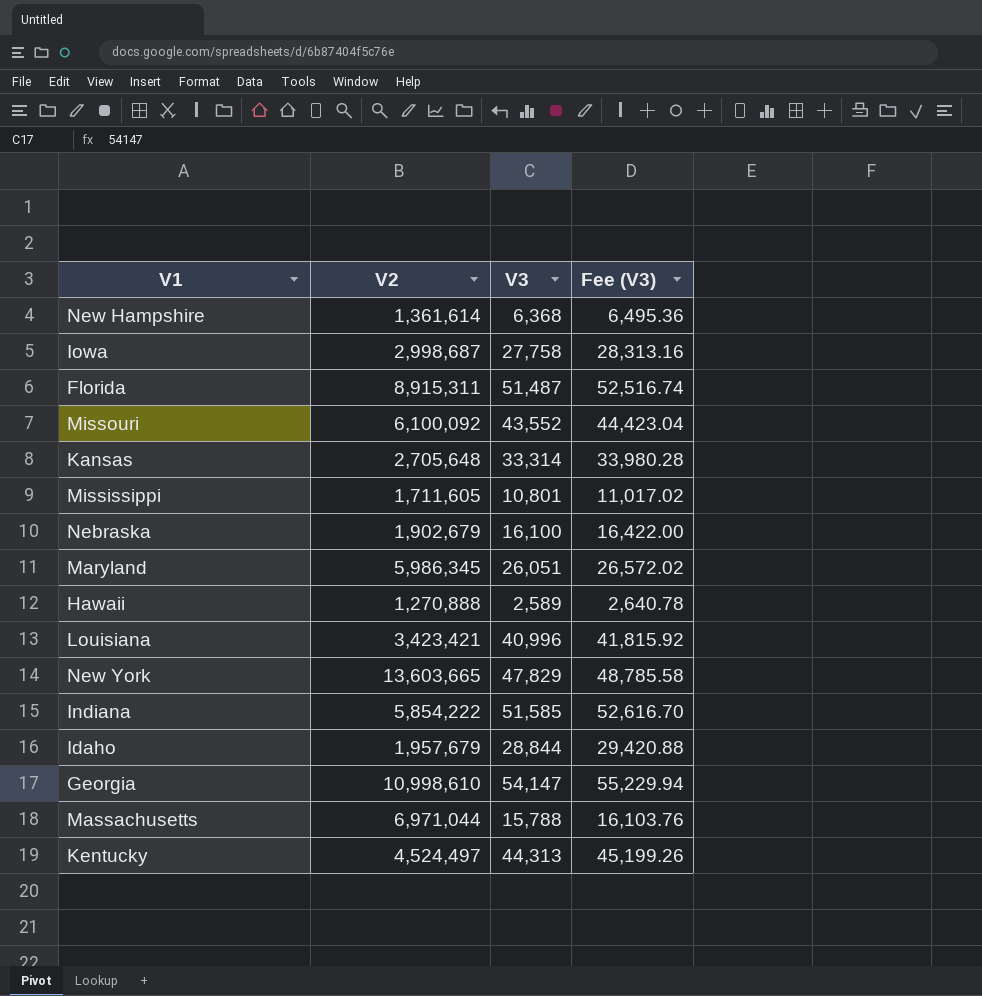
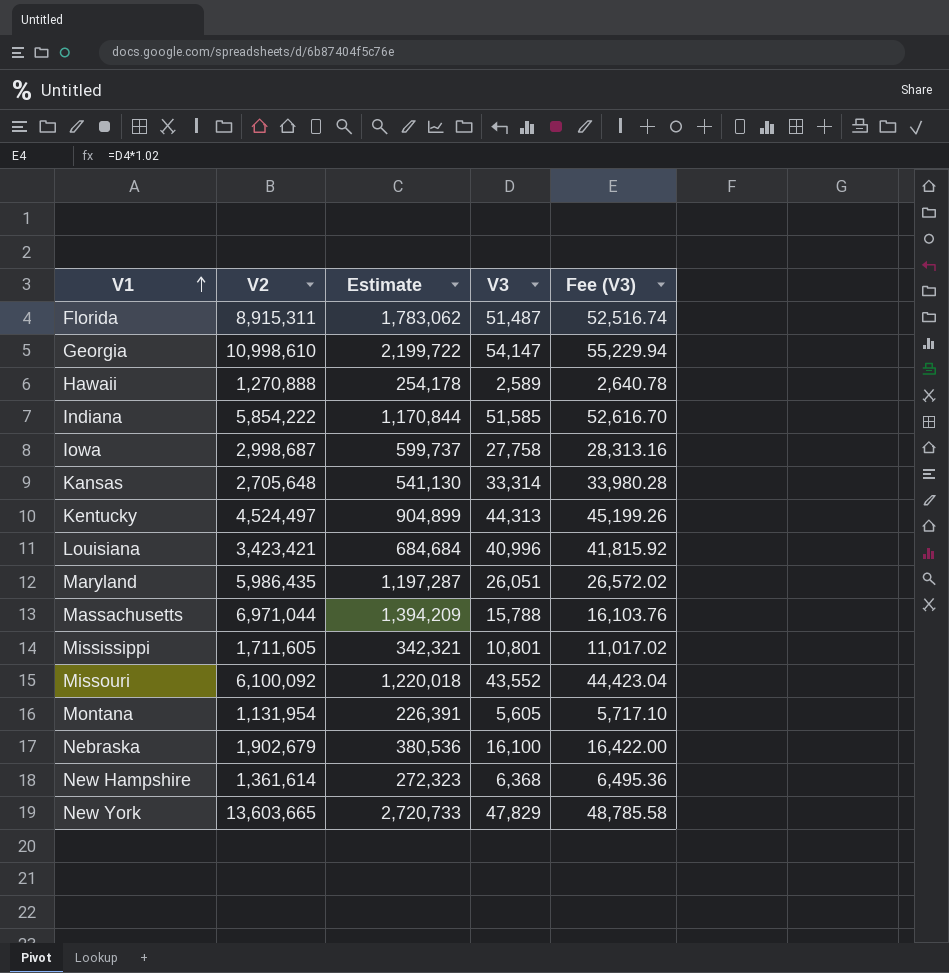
row order: none -> V1 ascending
column Estimate | formula: none -> [V2] * 0.2
row Idaho: 1,957,679 | 28,844 | 29,420.88 -> none
Maryland | V2: 5,986,345 -> 5,986,435
row Montana: none -> 1,131,954 | 226,391 | 5,605 | 5,717.10

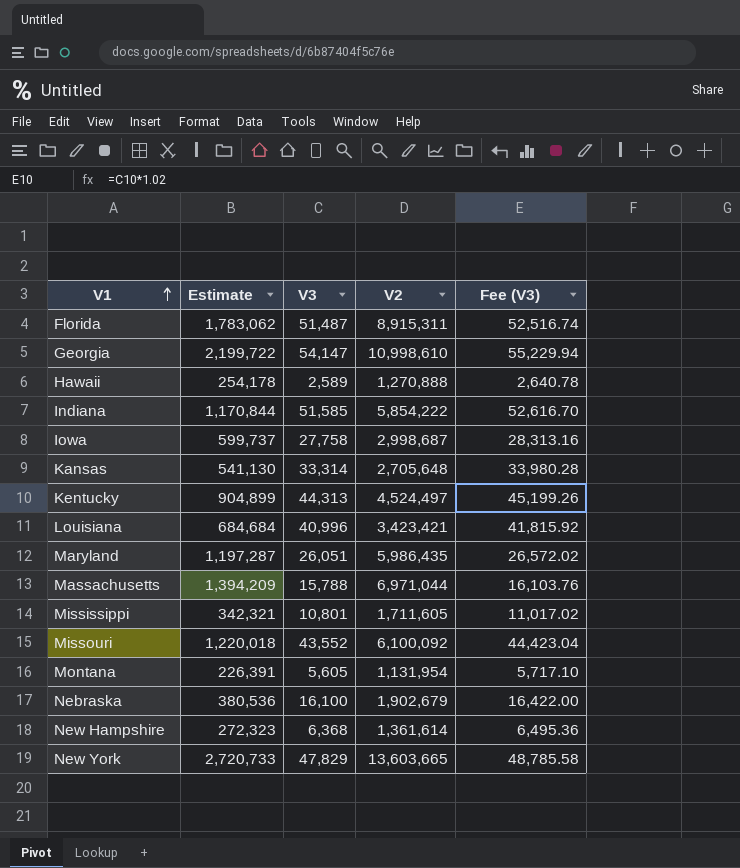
column V2 | position: 2 -> 4

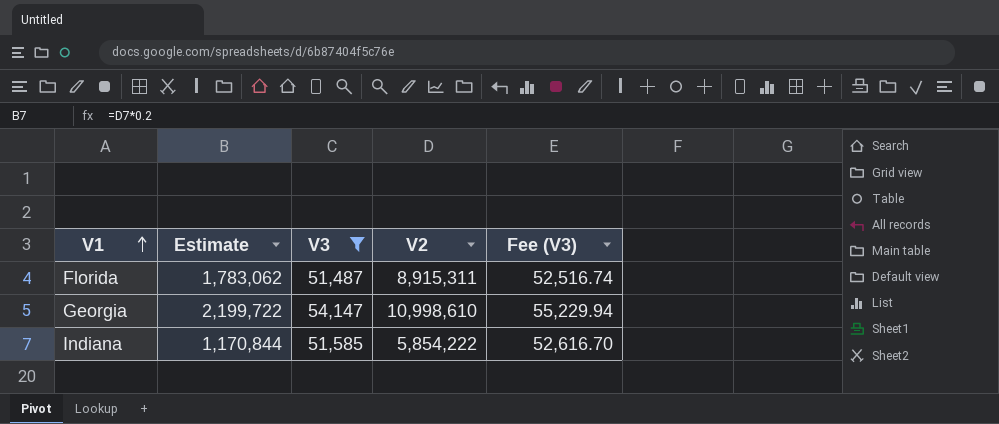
filter: none -> V3 >= 51,487

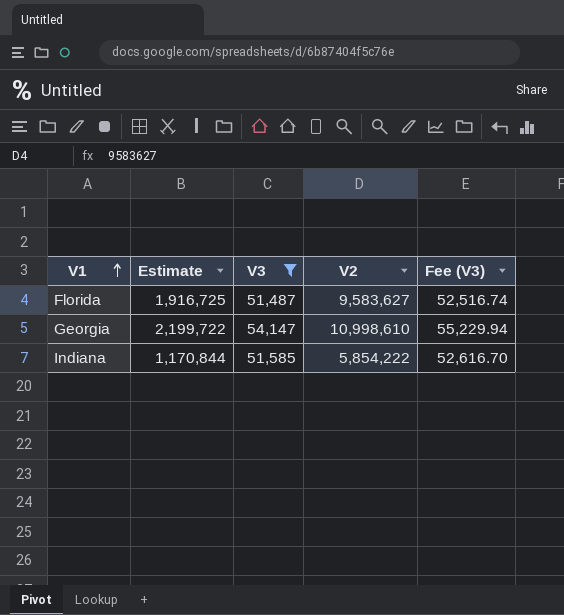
Florida | Estimate: 1,783,062 -> 1,916,725
Florida | V2: 8,915,311 -> 9,583,627

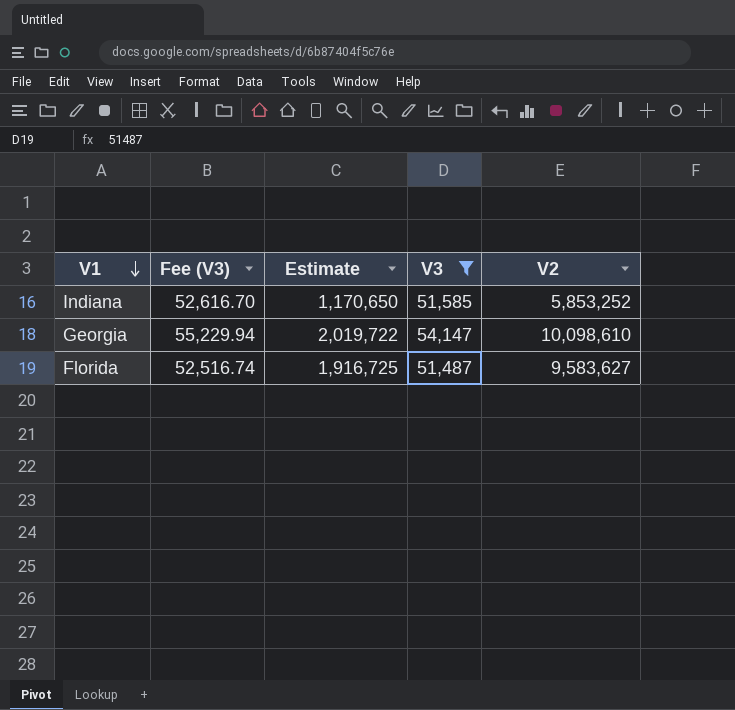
row order: V1 ascending -> V1 descending
column Fee (V3) | position: 5 -> 2
Indiana | Estimate: 1,170,844 -> 1,170,650
Indiana | V2: 5,854,222 -> 5,853,252
Georgia | Estimate: 2,199,722 -> 2,019,722
Georgia | V2: 10,998,610 -> 10,098,610

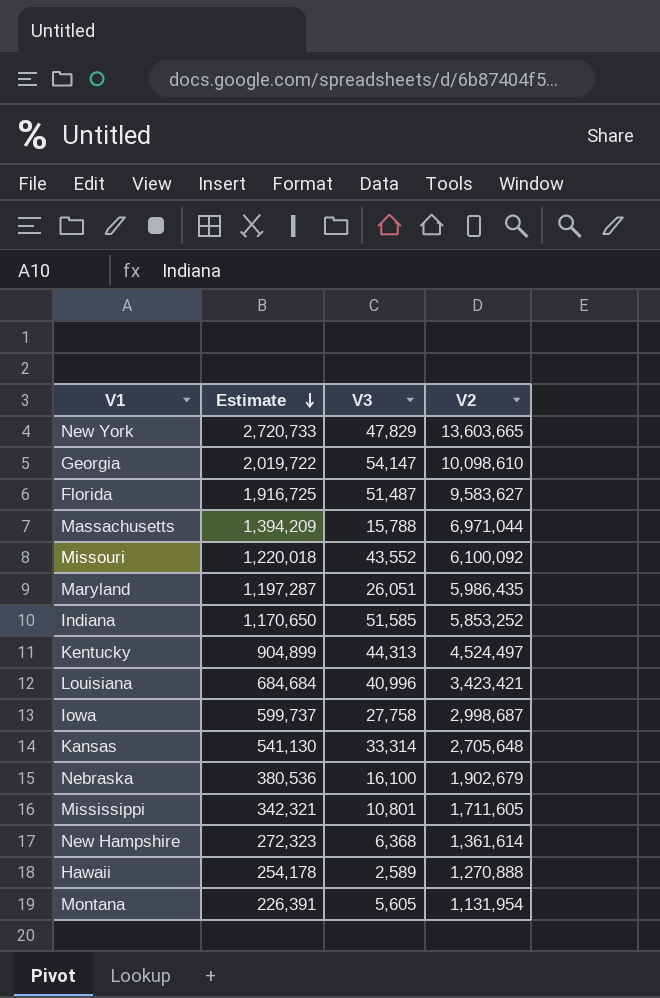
filter: V3 >= 51,487 -> none
row order: V1 descending -> Estimate descending
column Fee (V3) | formula: [V3] * 1.02 -> none

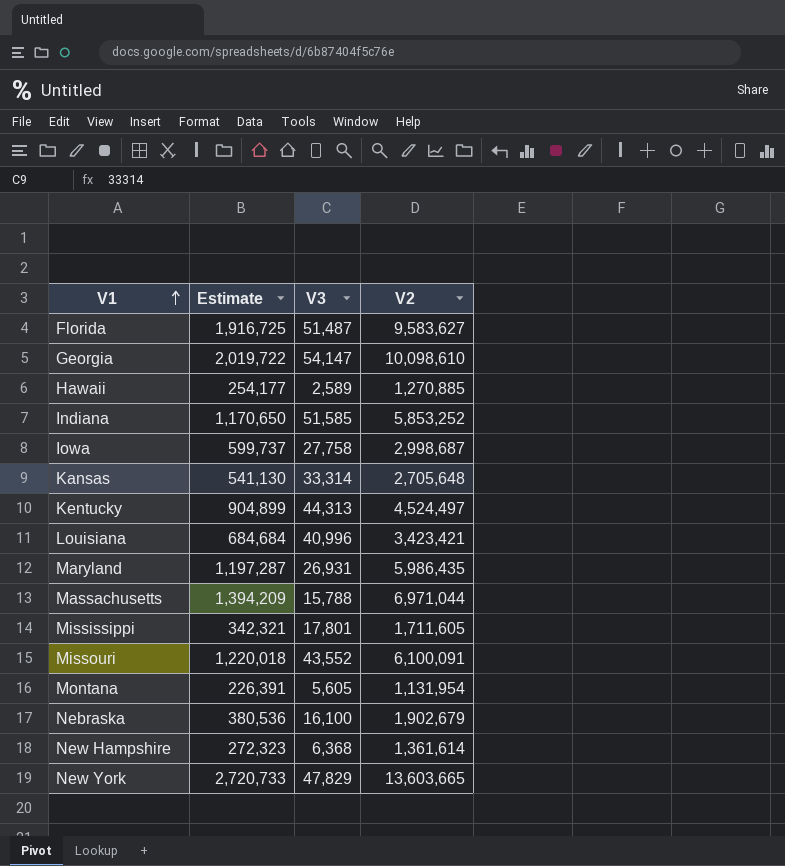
row order: Estimate descending -> V1 ascending
Hawaii | Estimate: 254,178 -> 254,177
Hawaii | V2: 1,270,888 -> 1,270,885
Maryland | V3: 26,051 -> 26,931
Mississippi | V3: 10,801 -> 17,801
Missouri | V2: 6,100,092 -> 6,100,091

